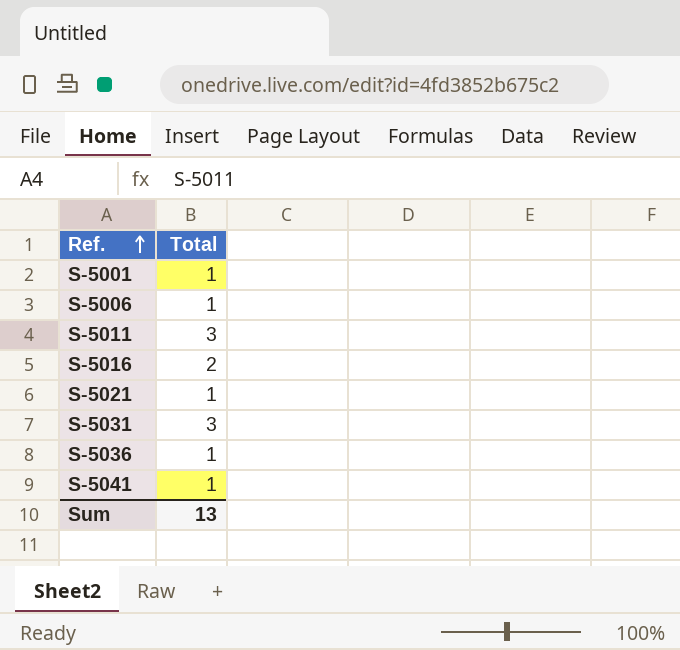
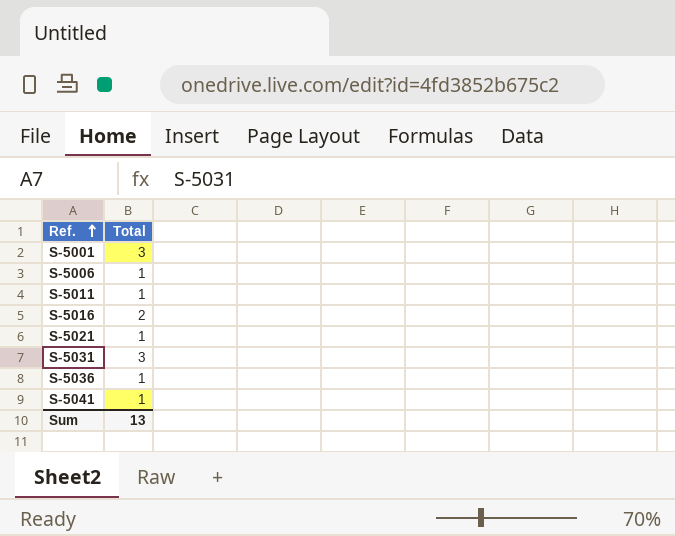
S-5001 | Total: 1 -> 3
S-5011 | Total: 3 -> 1

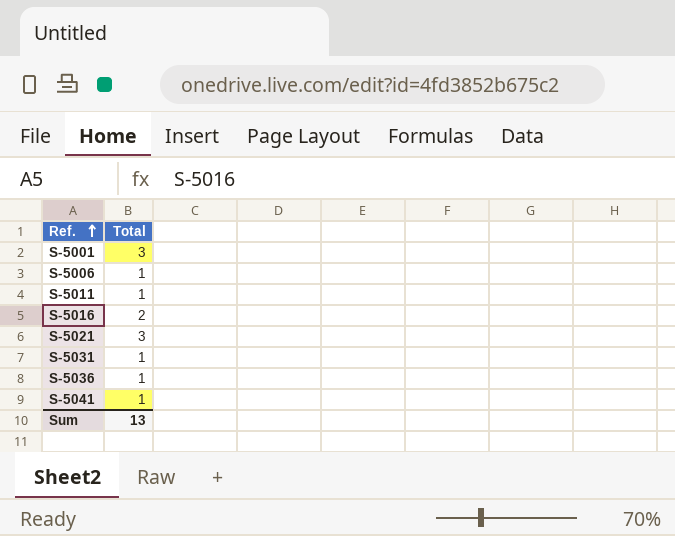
S-5021 | Total: 1 -> 3
S-5031 | Total: 3 -> 1

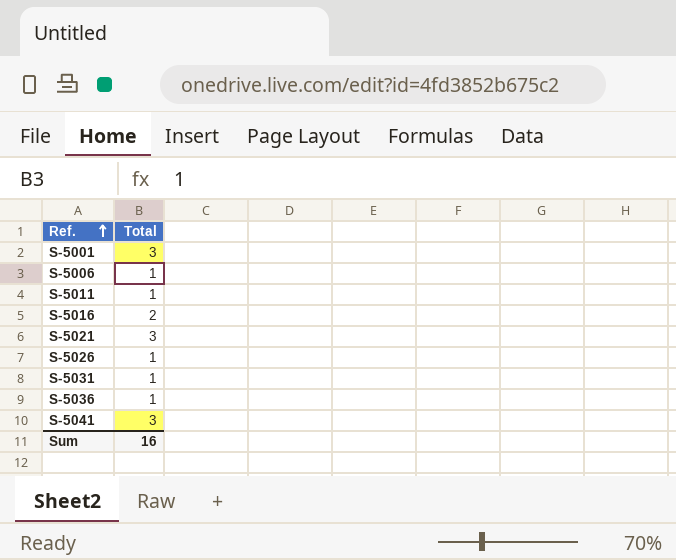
row S-5026: none -> 1
S-5041 | Total: 1 -> 3
Sum | Total: 13 -> 16

